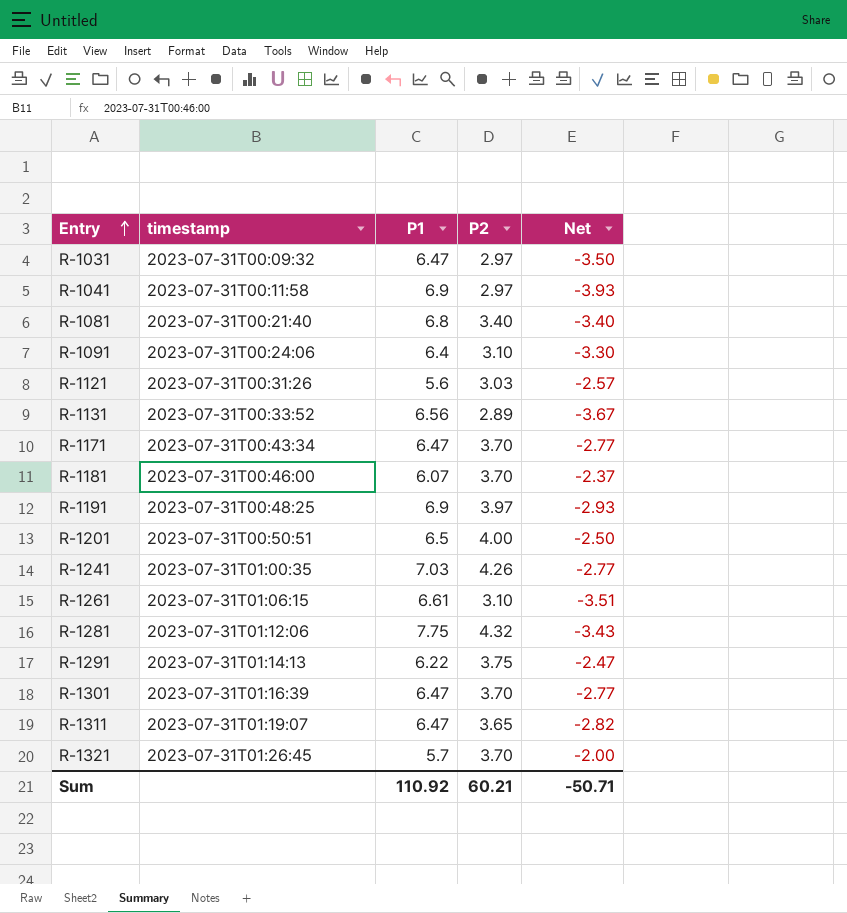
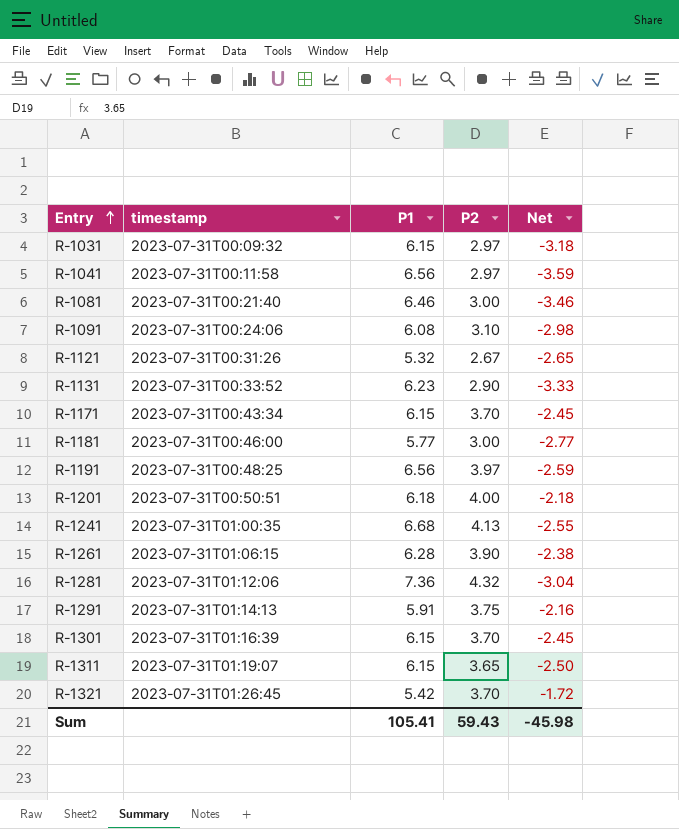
R-1031 | P1: 6.47 -> 6.15
R-1031 | Net: -3.50 -> -3.18
R-1041 | P1: 6.9 -> 6.56
R-1041 | Net: -3.93 -> -3.59
R-1081 | P1: 6.8 -> 6.46
R-1081 | P2: 3.40 -> 3.00
R-1081 | Net: -3.40 -> -3.46
R-1091 | P1: 6.4 -> 6.08
R-1091 | Net: -3.30 -> -2.98
R-1121 | P1: 5.6 -> 5.32
R-1121 | P2: 3.03 -> 2.67
R-1121 | Net: -2.57 -> -2.65
R-1131 | P1: 6.56 -> 6.23
R-1131 | P2: 2.89 -> 2.90
R-1131 | Net: -3.67 -> -3.33
R-1171 | P1: 6.47 -> 6.15
R-1171 | Net: -2.77 -> -2.45
R-1181 | P1: 6.07 -> 5.77
R-1181 | P2: 3.70 -> 3.00
R-1181 | Net: -2.37 -> -2.77
R-1191 | P1: 6.9 -> 6.56
R-1191 | Net: -2.93 -> -2.59
R-1201 | P1: 6.5 -> 6.18
R-1201 | Net: -2.50 -> -2.18
R-1241 | P1: 7.03 -> 6.68
R-1241 | P2: 4.26 -> 4.13
R-1241 | Net: -2.77 -> -2.55
R-1261 | P1: 6.61 -> 6.28
R-1261 | P2: 3.10 -> 3.90
R-1261 | Net: -3.51 -> -2.38
R-1281 | P1: 7.75 -> 7.36
R-1281 | Net: -3.43 -> -3.04
R-1291 | P1: 6.22 -> 5.91
R-1291 | Net: -2.47 -> -2.16
R-1301 | P1: 6.47 -> 6.15
R-1301 | Net: -2.77 -> -2.45
R-1311 | P1: 6.47 -> 6.15
R-1311 | Net: -2.82 -> -2.50
R-1321 | P1: 5.7 -> 5.42
R-1321 | Net: -2.00 -> -1.72
Sum | P1: 110.92 -> 105.41
Sum | P2: 60.21 -> 59.43
Sum | Net: -50.71 -> -45.98

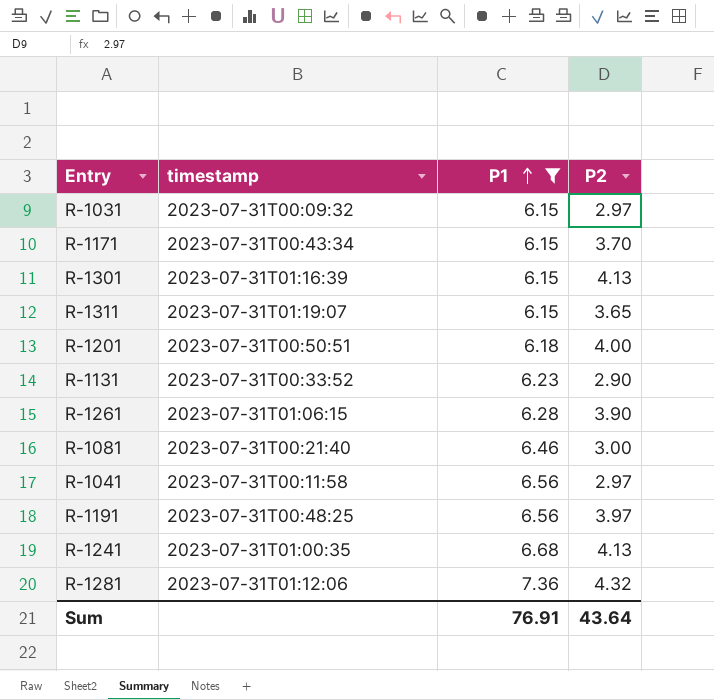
filter: none -> P1 >= 6.15
row order: Entry ascending -> P1 ascending
column Net | formula: [P2] - [P1] -> none
R-1301 | P2: 3.70 -> 4.13
Sum | P1: 105.41 -> 76.91
Sum | P2: 59.43 -> 43.64

